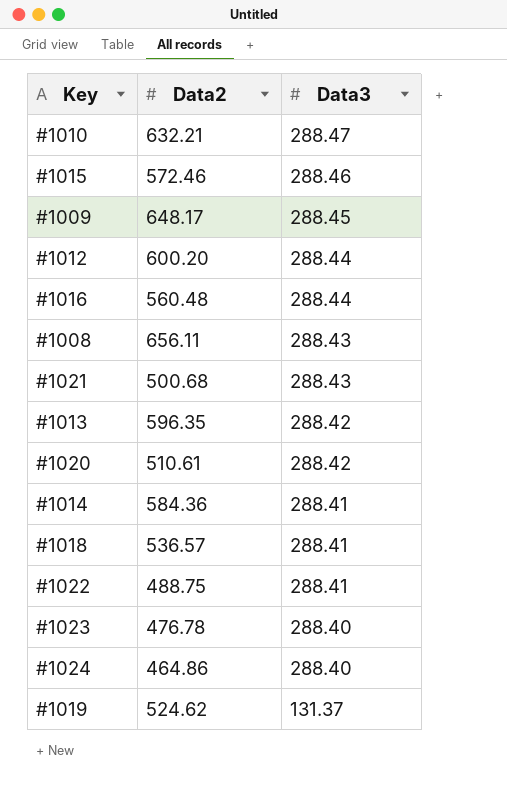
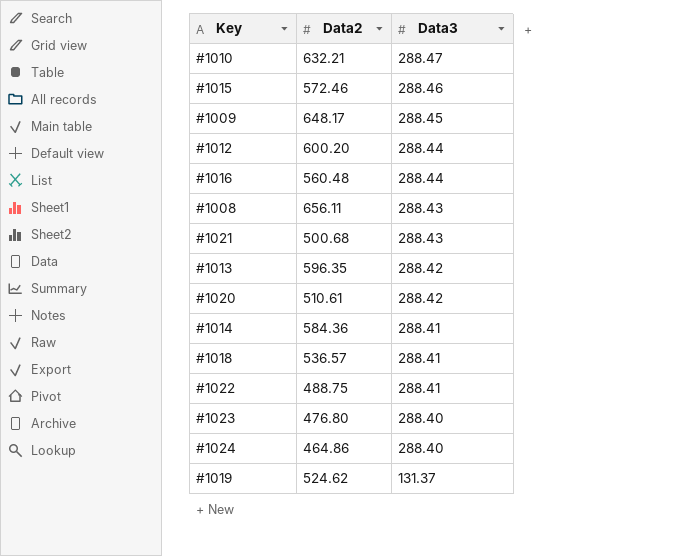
#1023 | Data2: 476.78 -> 476.80

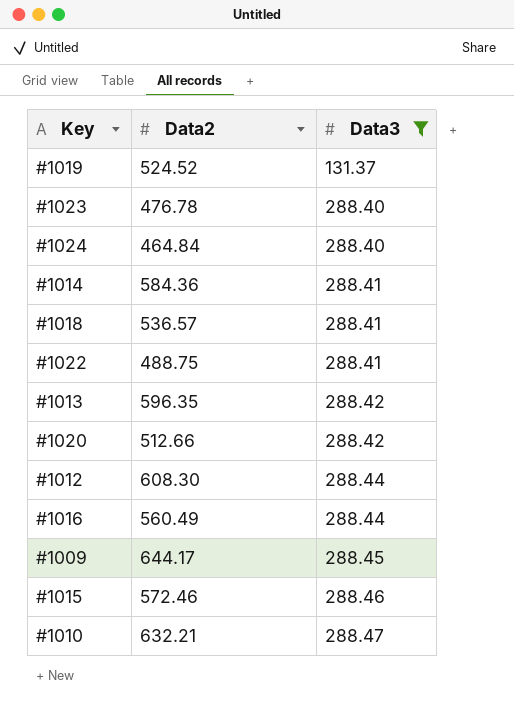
filter: none -> Data3 != 288.43
row order: Data3 descending -> Data3 ascending
#1019 | Data2: 524.62 -> 524.52
#1023 | Data2: 476.80 -> 476.78
#1024 | Data2: 464.86 -> 464.84
#1020 | Data2: 510.61 -> 512.66
#1012 | Data2: 600.20 -> 608.30
#1016 | Data2: 560.48 -> 560.49
#1009 | Data2: 648.17 -> 644.17

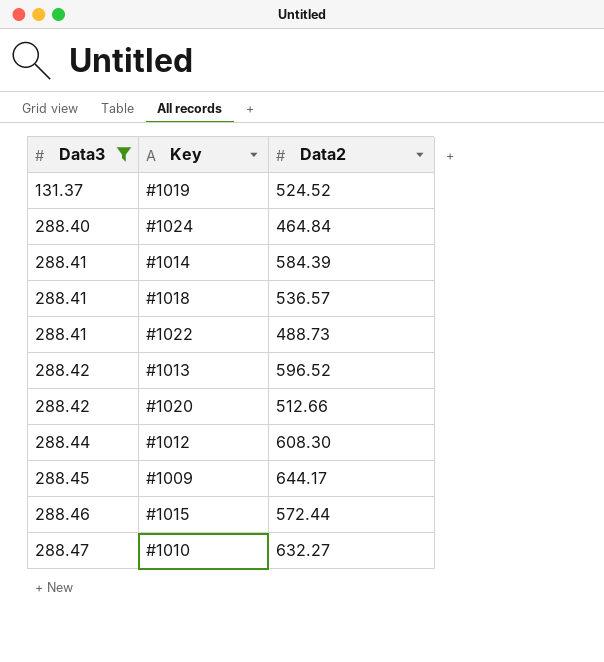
column Data3 | position: 3 -> 1
row #1023: 476.78 | 288.40 -> none
row #1016: 560.49 | 288.44 -> none
#1014 | Data2: 584.36 -> 584.39
#1022 | Data2: 488.75 -> 488.73
#1013 | Data2: 596.35 -> 596.52
#1015 | Data2: 572.46 -> 572.44
#1010 | Data2: 632.21 -> 632.27

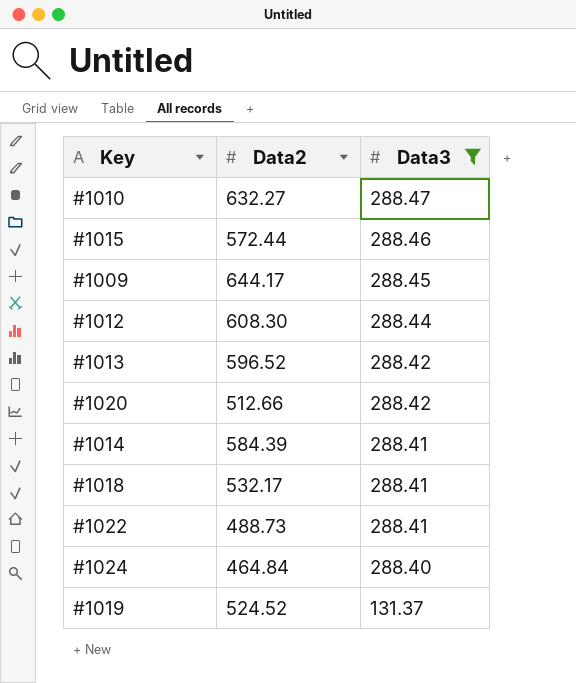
row order: Data3 ascending -> Data3 descending
column Data3 | position: 1 -> 3
#1018 | Data2: 536.57 -> 532.17

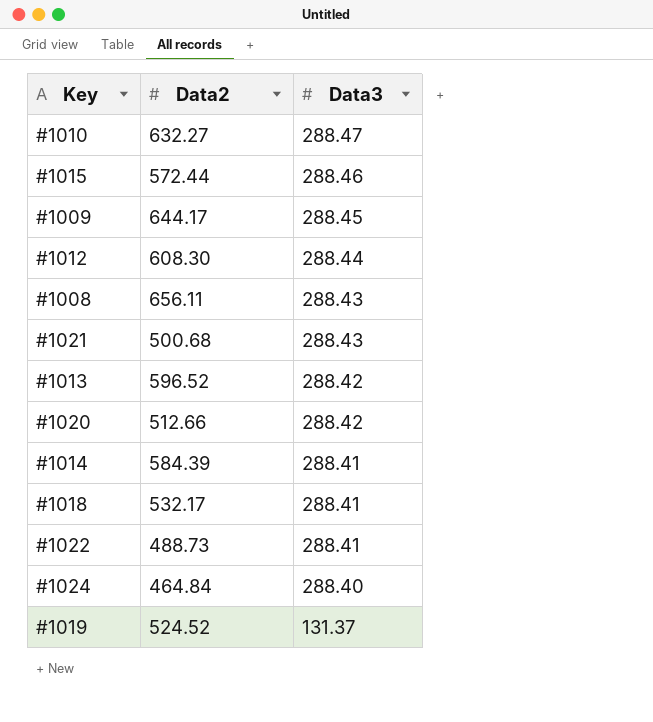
filter: Data3 != 288.43 -> none

